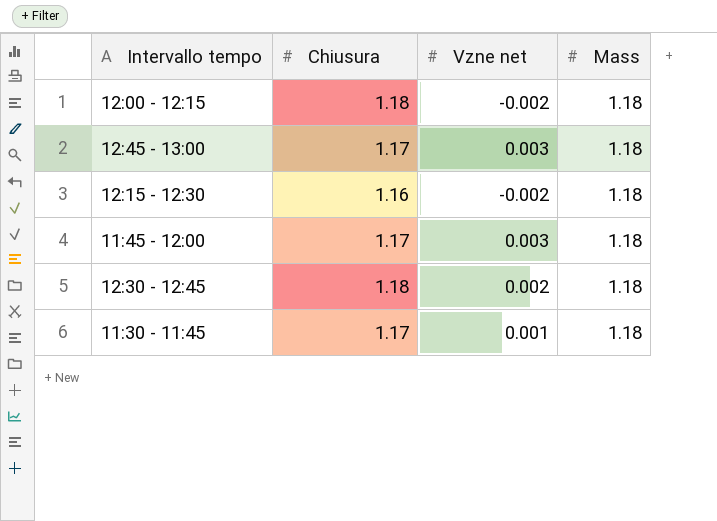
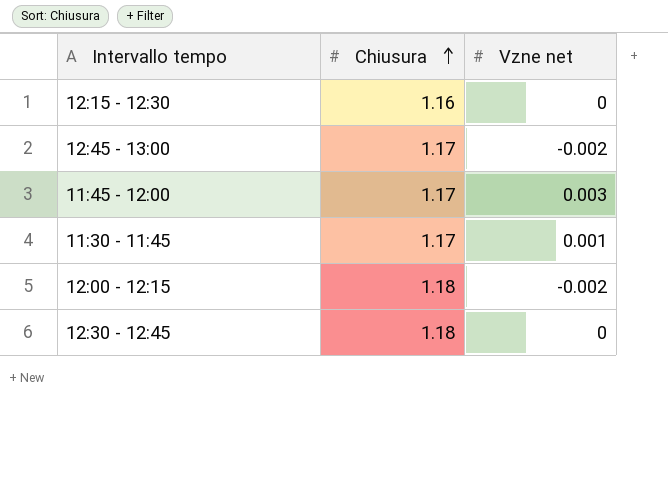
row order: none -> Chiusura ascending
column Mass | position: 4 -> none
12:15 - 12:30 | Vzne net: -0.002 -> 0
12:45 - 13:00 | Vzne net: 0.003 -> -0.002
12:30 - 12:45 | Vzne net: 0.002 -> 0

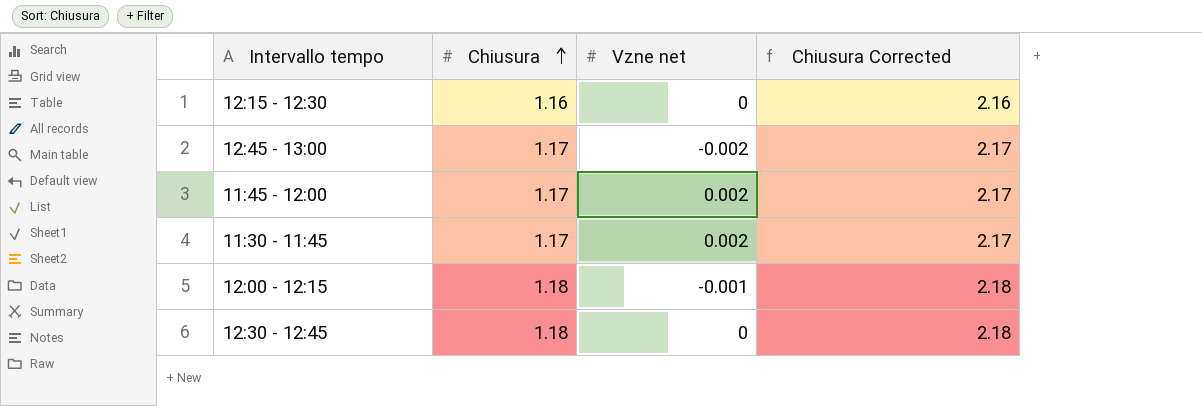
column Chiusura Corrected | formula: none -> [Chiusura] + 1
11:45 - 12:00 | Vzne net: 0.003 -> 0.002
11:30 - 11:45 | Vzne net: 0.001 -> 0.002
12:00 - 12:15 | Vzne net: -0.002 -> -0.001

